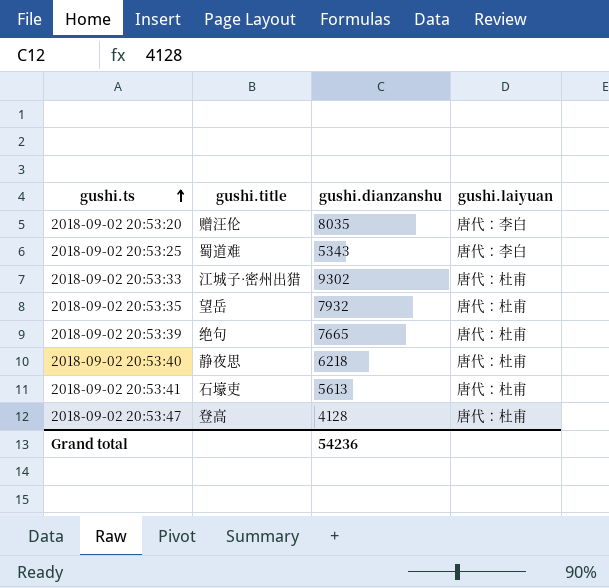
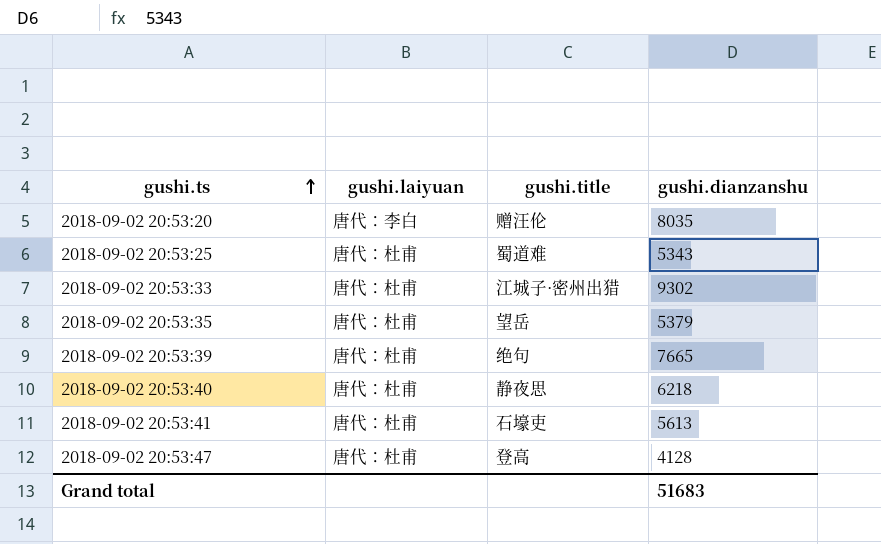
column gushi.laiyuan | position: 4 -> 2
2018-09-02 20:53:25 | gushi.laiyuan: 唐代：李白 -> 唐代：杜甫
2018-09-02 20:53:35 | gushi.dianzanshu: 7932 -> 5379
Grand total | gushi.dianzanshu: 54236 -> 51683

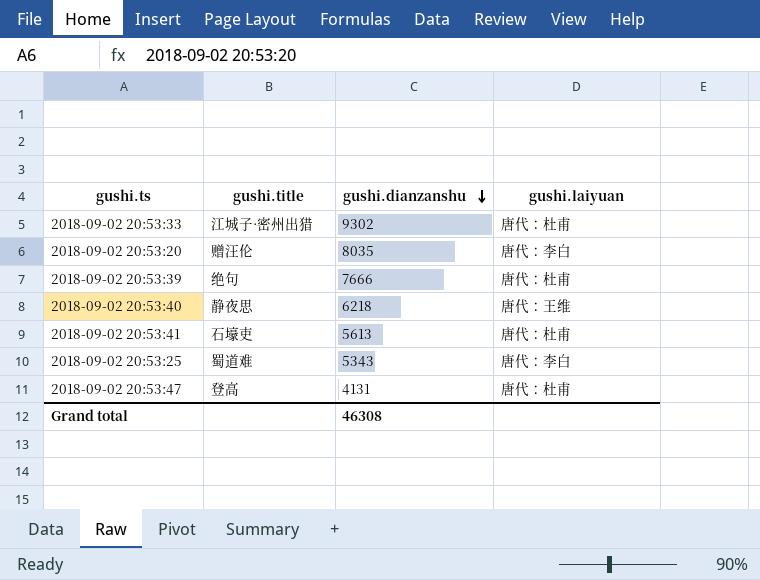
row order: gushi.ts ascending -> gushi.dianzanshu descending
column gushi.laiyuan | position: 2 -> 4
row 2018-09-02 20:53:35: 唐代：杜甫 | 望岳 | 5379 -> none
2018-09-02 20:53:39 | gushi.dianzanshu: 7665 -> 7666
2018-09-02 20:53:40 | gushi.laiyuan: 唐代：杜甫 -> 唐代：王维
2018-09-02 20:53:25 | gushi.laiyuan: 唐代：杜甫 -> 唐代：李白
2018-09-02 20:53:47 | gushi.dianzanshu: 4128 -> 4131
Grand total | gushi.dianzanshu: 51683 -> 46308

